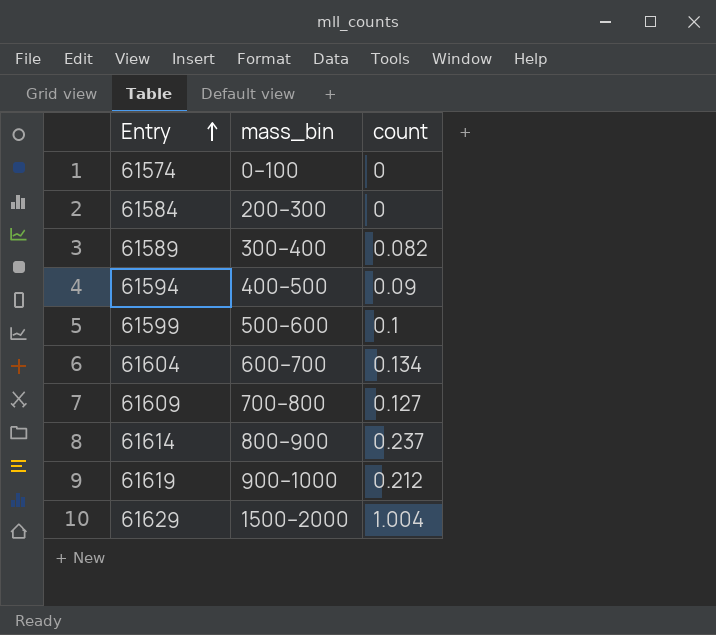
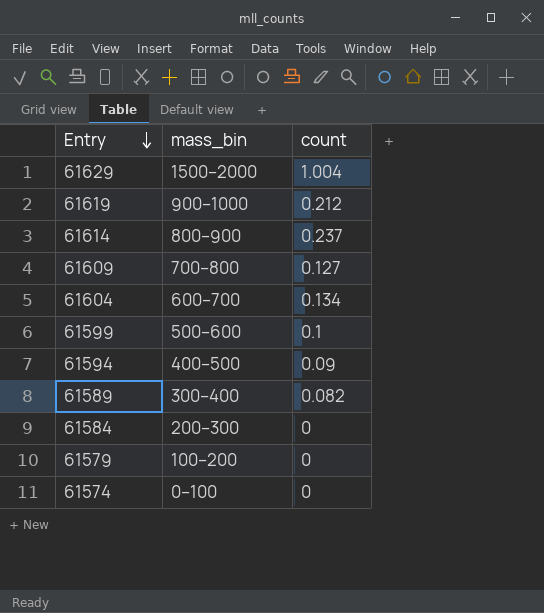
row order: Entry ascending -> Entry descending
row 61579: none -> 100–200 | 0

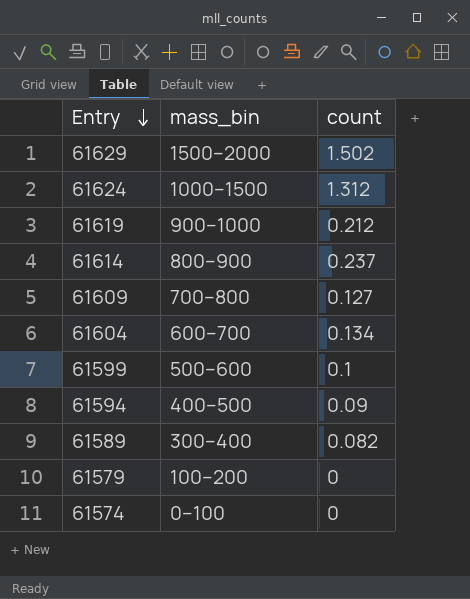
row 61584: 200–300 | 0 -> none
61629 | count: 1.004 -> 1.502
row 61624: none -> 1000–1500 | 1.312

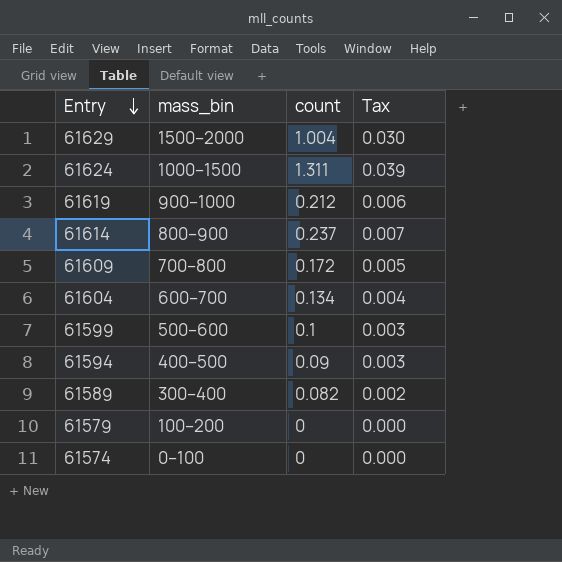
column Tax | formula: none -> [count] * 0.03
61629 | count: 1.502 -> 1.004
61624 | count: 1.312 -> 1.311
61609 | count: 0.127 -> 0.172

